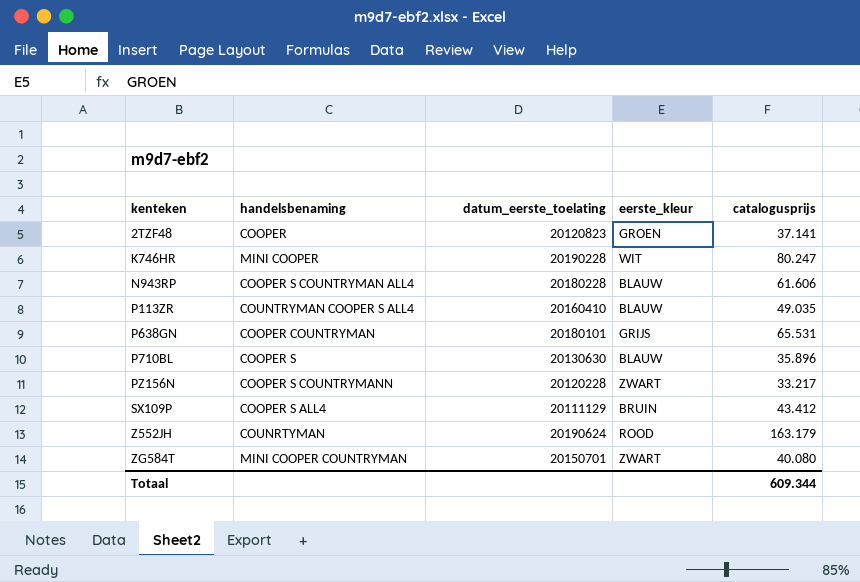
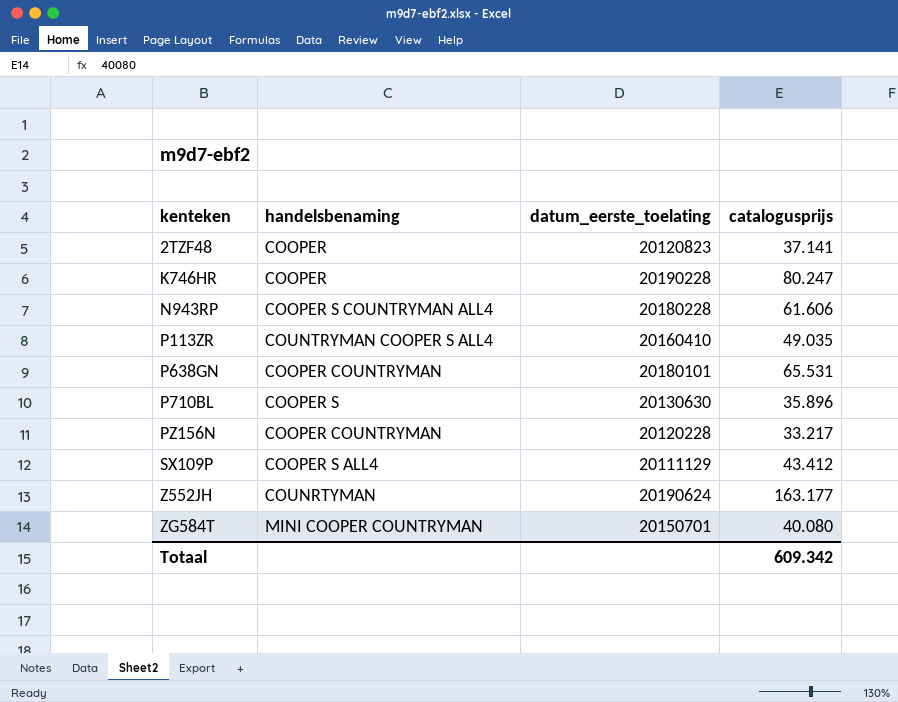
column eerste_kleur | position: 4 -> none
K746HR | handelsbenaming: MINI COOPER -> COOPER
PZ156N | handelsbenaming: COOPER S COUNTRYMANN -> COOPER COUNTRYMAN
Z552JH | catalogusprijs: 163.179 -> 163.177
Totaal | catalogusprijs: 609.344 -> 609.342

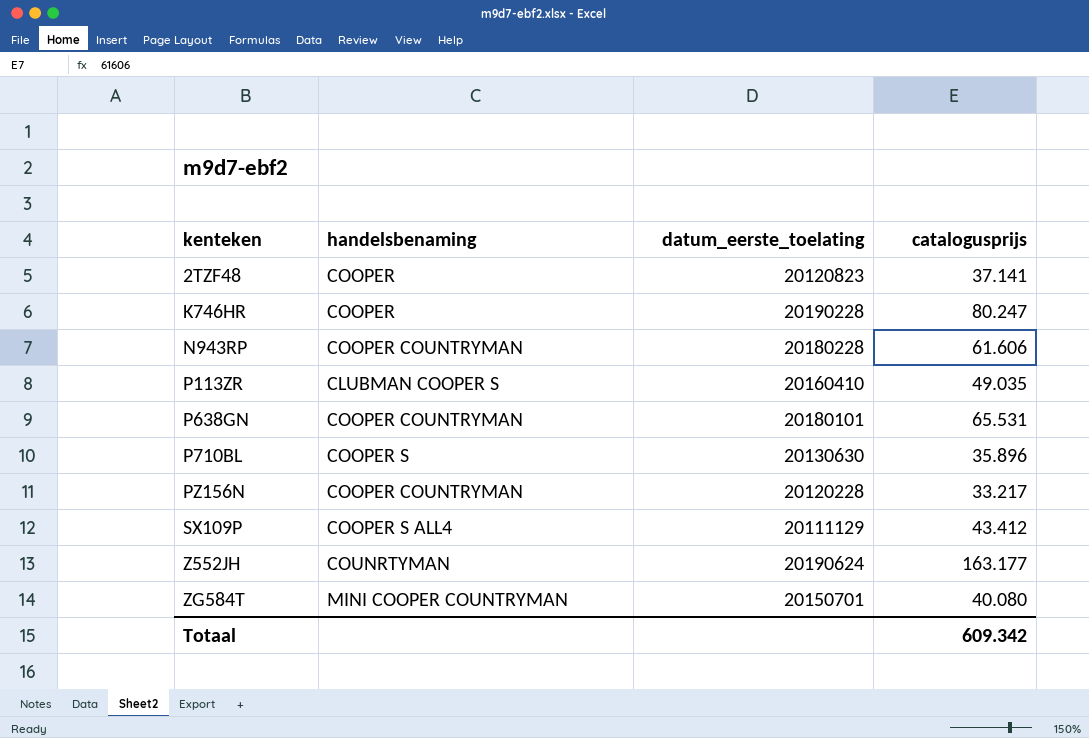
N943RP | handelsbenaming: COOPER S COUNTRYMAN ALL4 -> COOPER COUNTRYMAN
P113ZR | handelsbenaming: COUNTRYMAN COOPER S ALL4 -> CLUBMAN COOPER S

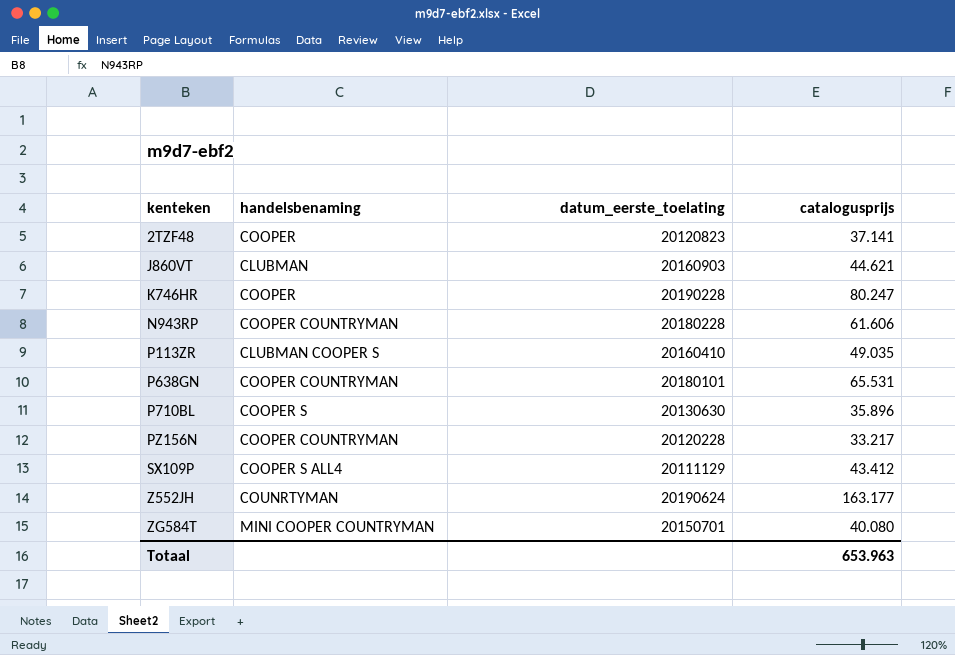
row J860VT: none -> CLUBMAN | 20160903 | 44.621
Totaal | catalogusprijs: 609.342 -> 653.963

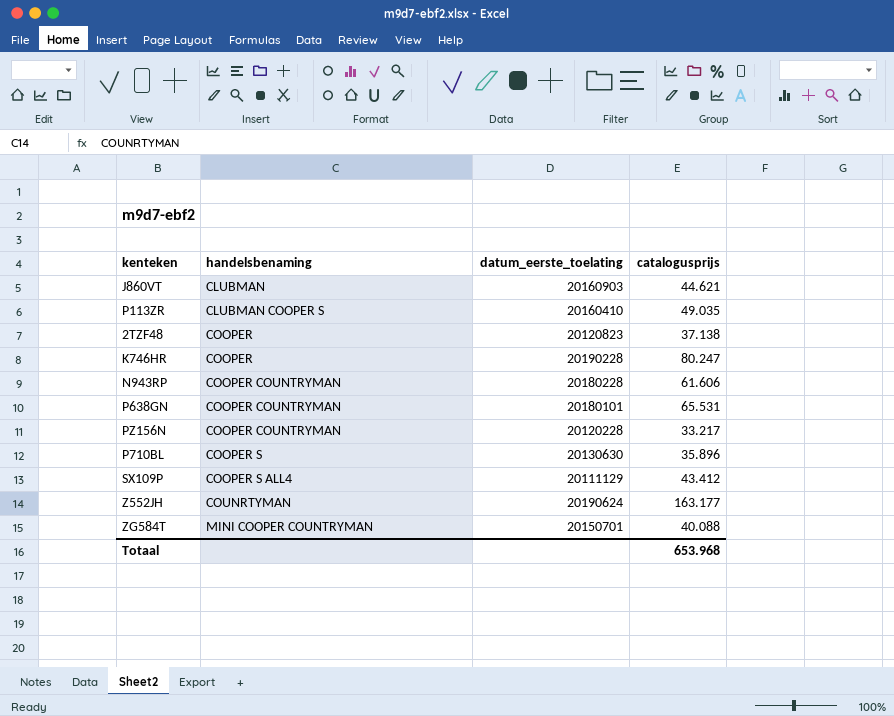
row order: kenteken ascending -> handelsbenaming ascending
2TZF48 | catalogusprijs: 37.141 -> 37.138
ZG584T | catalogusprijs: 40.080 -> 40.088
Totaal | catalogusprijs: 653.963 -> 653.968

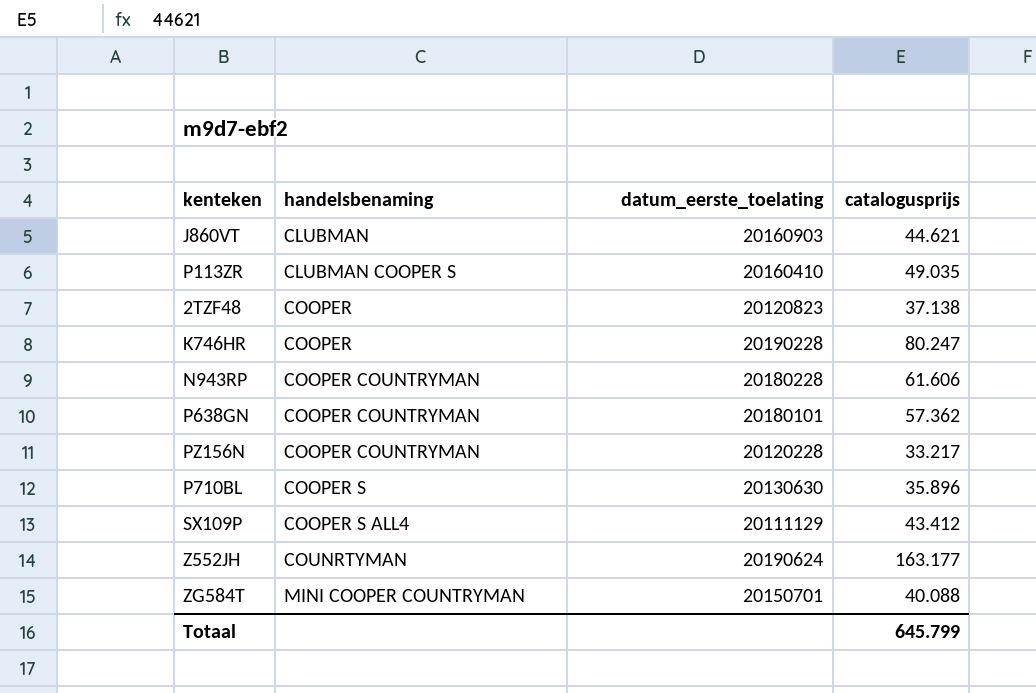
P638GN | catalogusprijs: 65.531 -> 57.362
Totaal | catalogusprijs: 653.968 -> 645.799

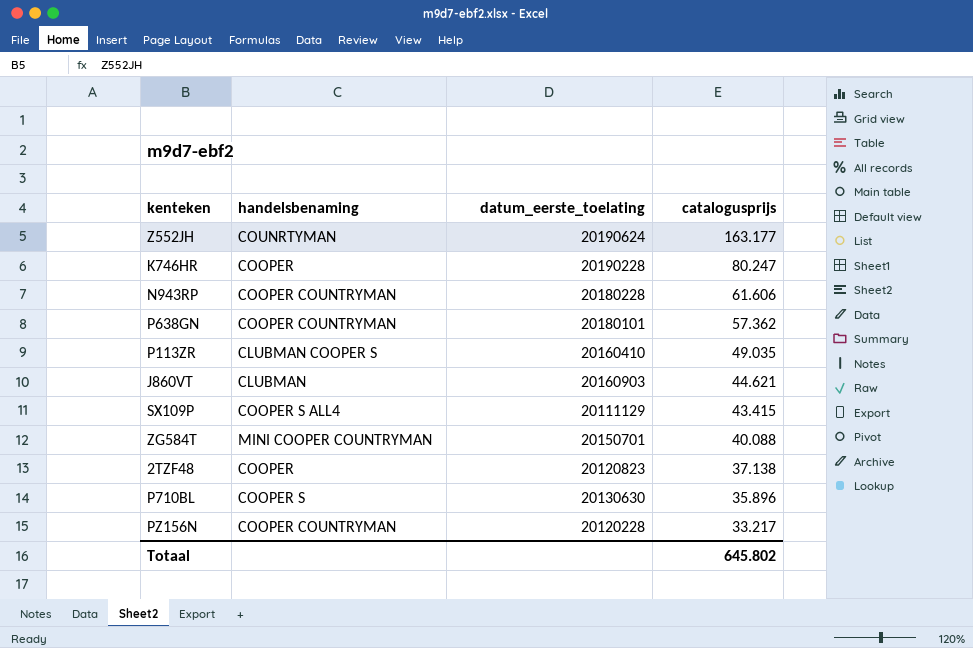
row order: handelsbenaming ascending -> catalogusprijs descending
SX109P | catalogusprijs: 43.412 -> 43.415
Totaal | catalogusprijs: 645.799 -> 645.802

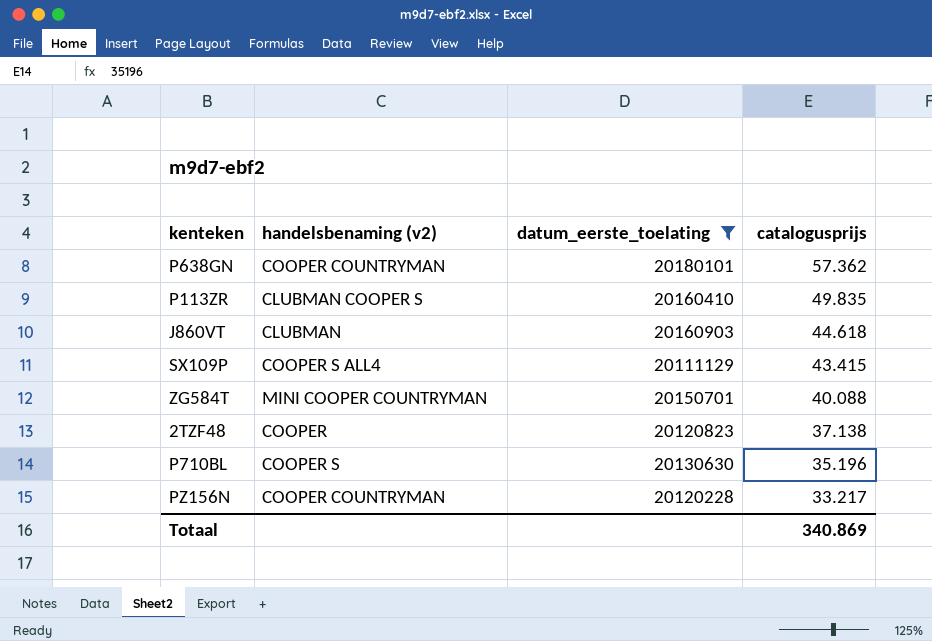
filter: none -> datum_eerste_toelating <= 20180101
column name: handelsbenaming -> handelsbenaming (v2)
P113ZR | catalogusprijs: 49.035 -> 49.835
J860VT | catalogusprijs: 44.621 -> 44.618
P710BL | catalogusprijs: 35.896 -> 35.196
Totaal | catalogusprijs: 645.802 -> 340.869

